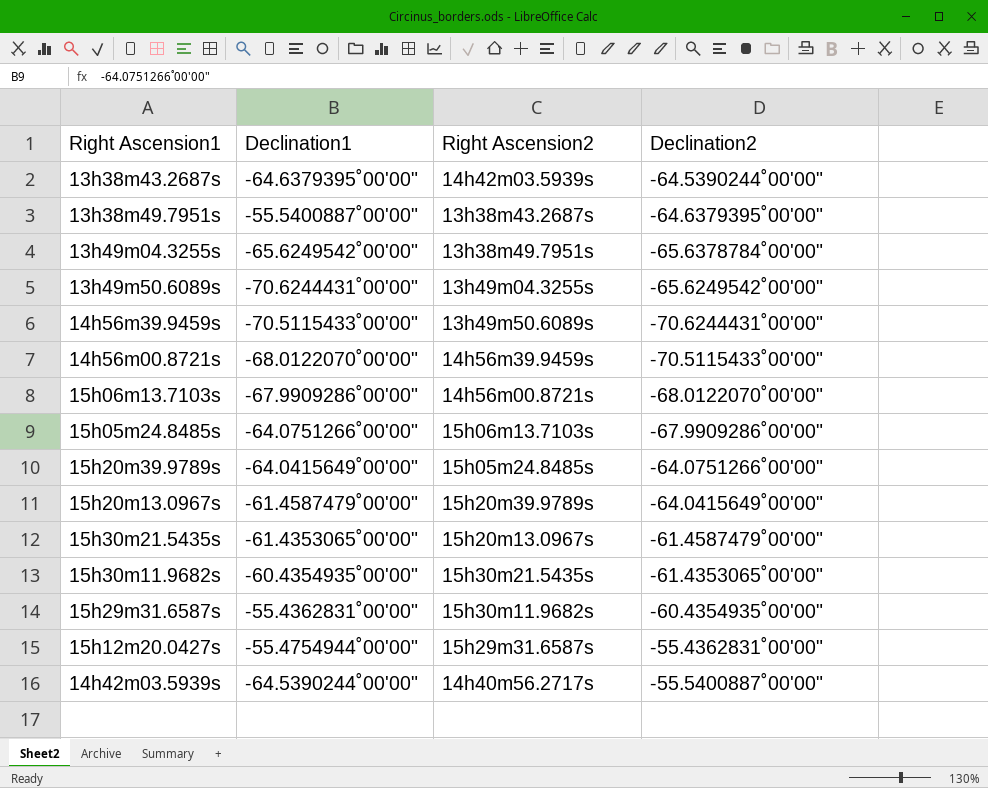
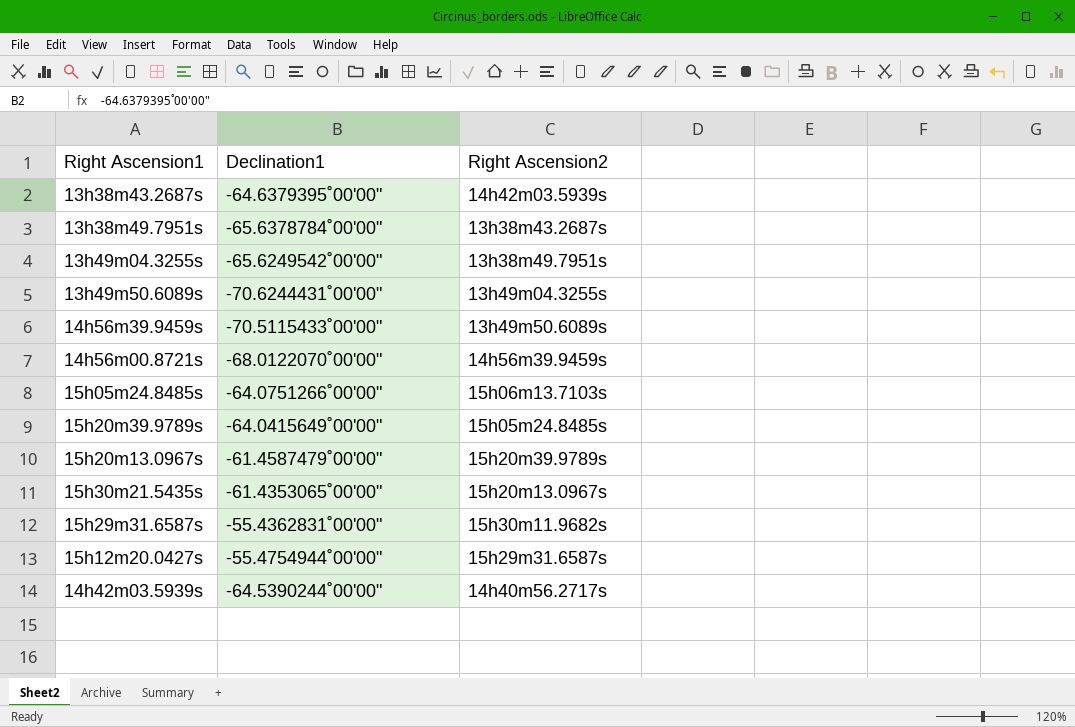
column Declination2 | position: 4 -> none
row 15h06m13.7103s: -67.9909286˚00'00" | 14h56m00.8721s | -68.0122070˚00'00" -> none
row 15h30m11.9682s: -60.4354935˚00'00" | 15h30m21.5435s | -61.4353065˚00'00" -> none
13h38m49.7951s | Declination1: -55.5400887˚00'00" -> -65.6378784˚00'00"

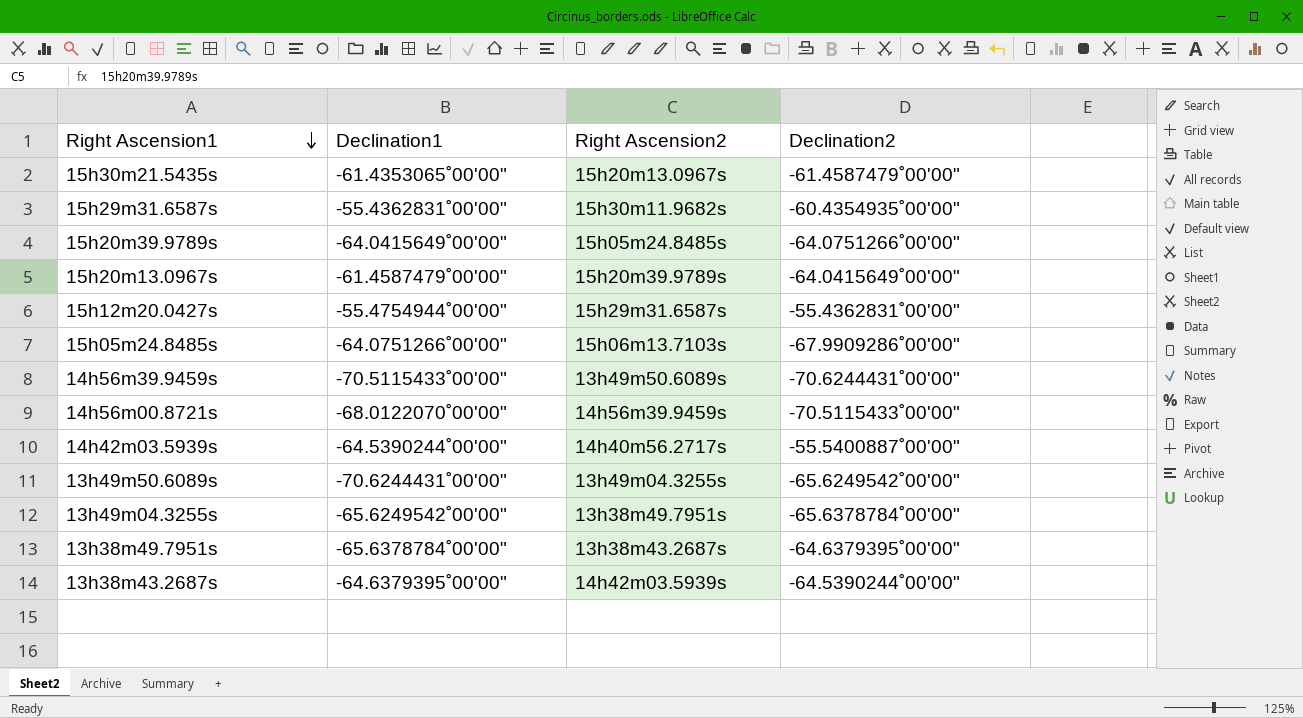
row order: none -> Right Ascension1 descending
column Declination2 | position: none -> 4

